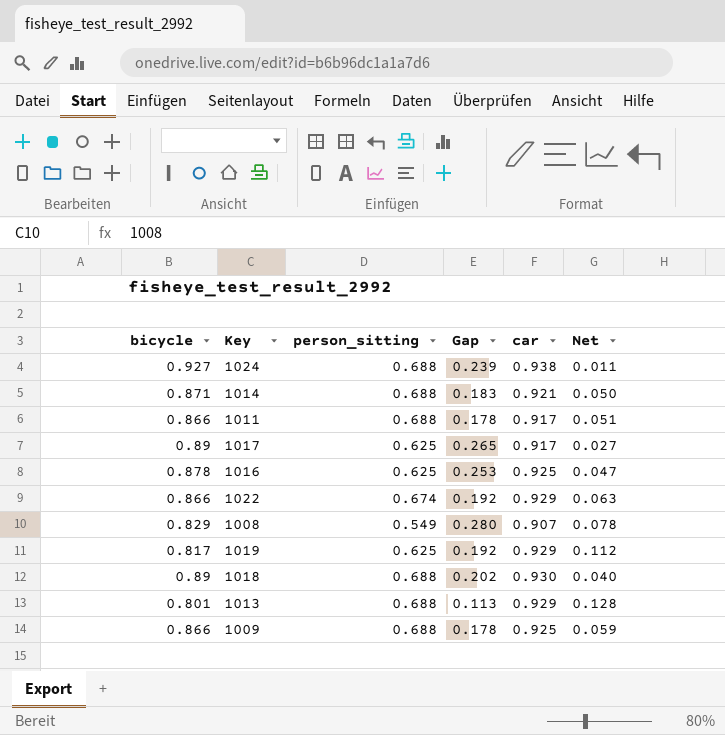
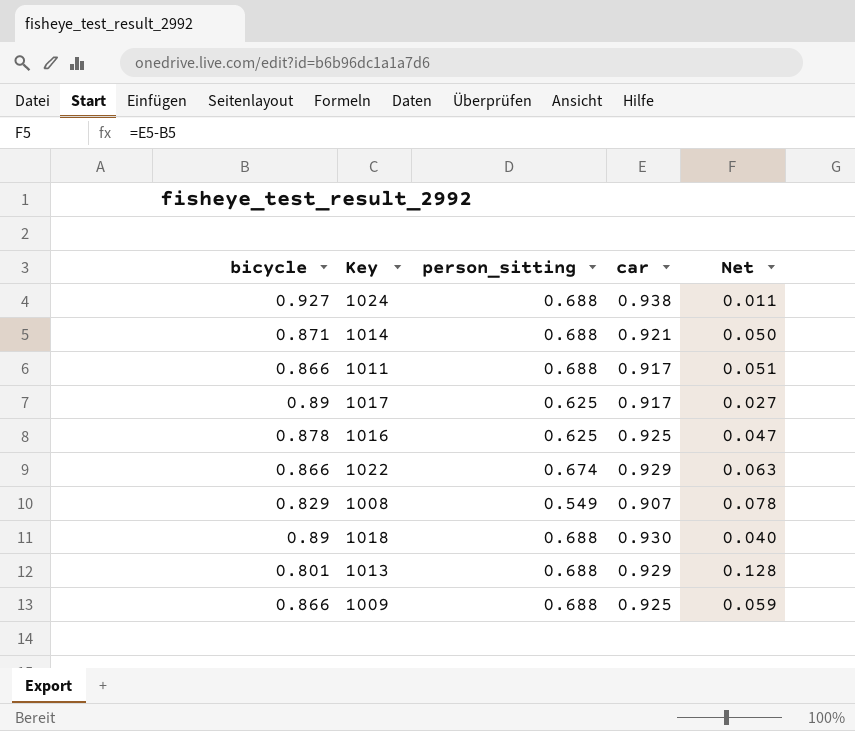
column Gap | formula: [bicycle] - [person_sitting] -> none
row 1019: 0.817 | 0.625 | 0.192 | 0.929 | 0.112 -> none

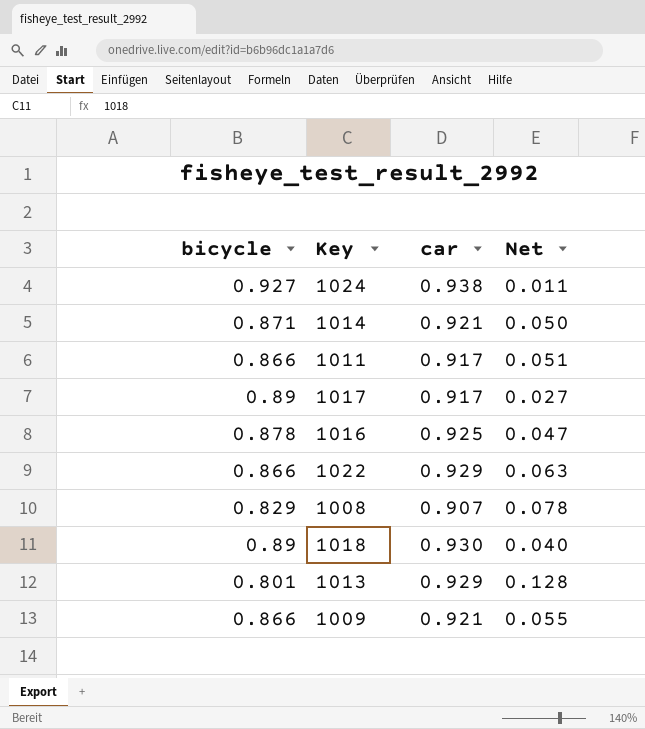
column person_sitting | position: 3 -> none
1009 | car: 0.925 -> 0.921
1009 | Net: 0.059 -> 0.055

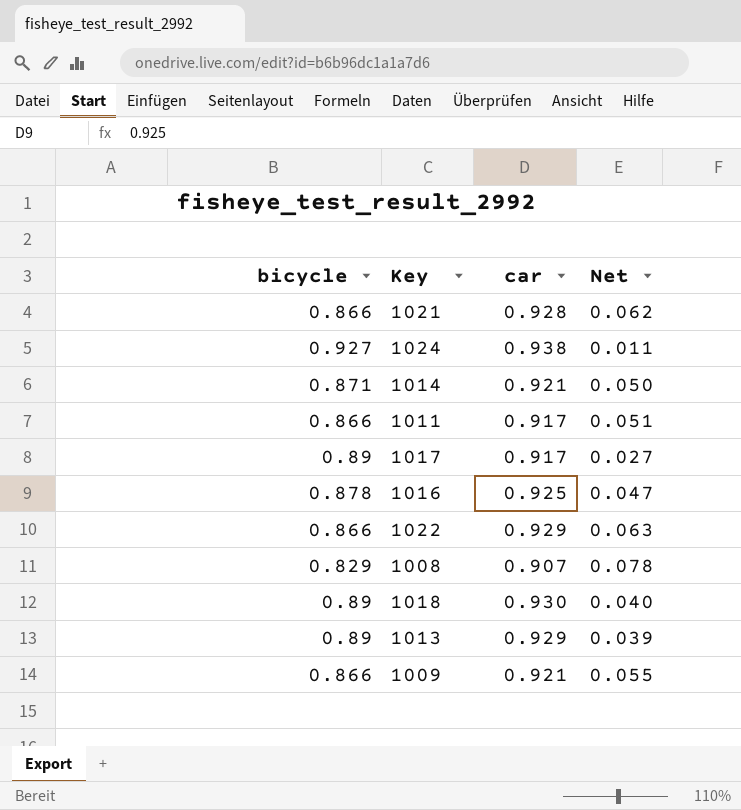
row 1021: none -> 0.866 | 0.928 | 0.062
1013 | bicycle: 0.801 -> 0.89
1013 | Net: 0.128 -> 0.039

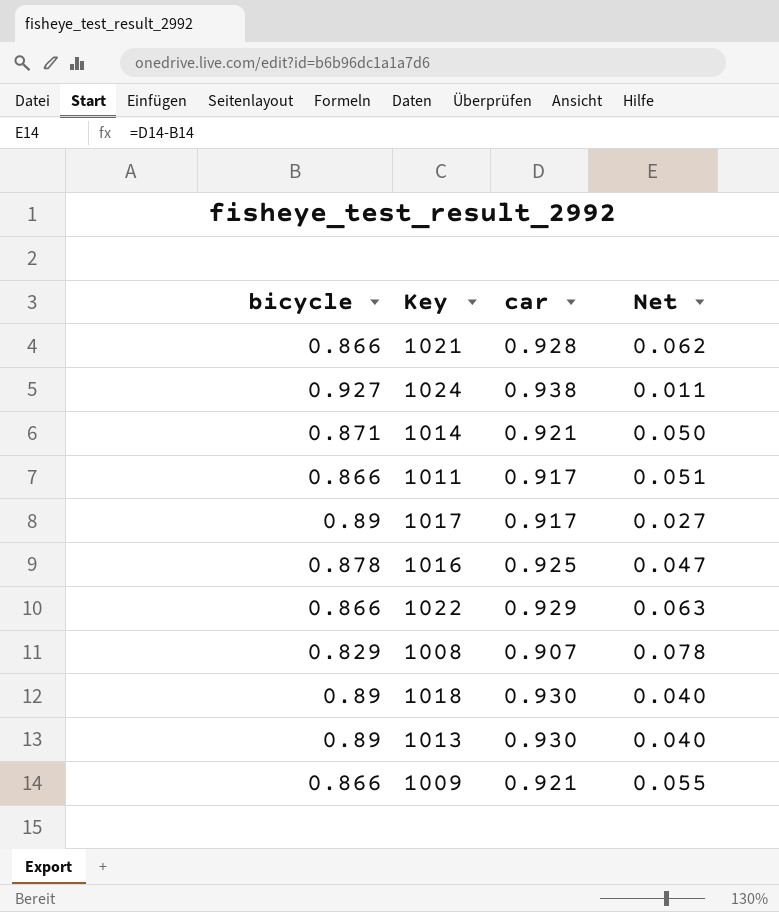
1013 | car: 0.929 -> 0.930
1013 | Net: 0.039 -> 0.040

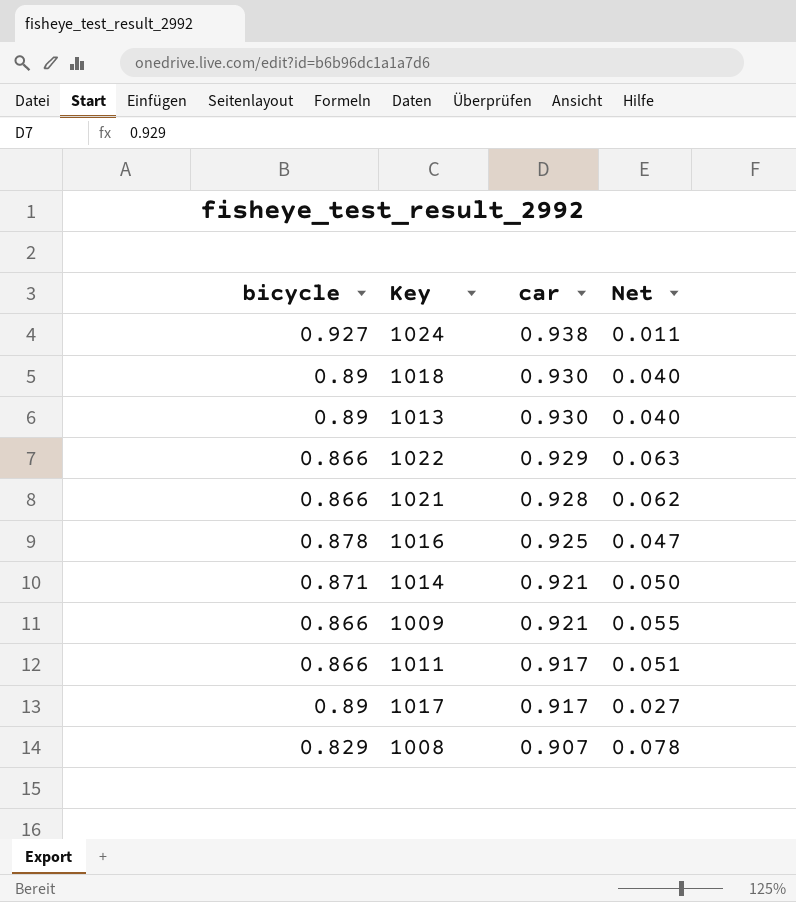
row order: none -> car descending

